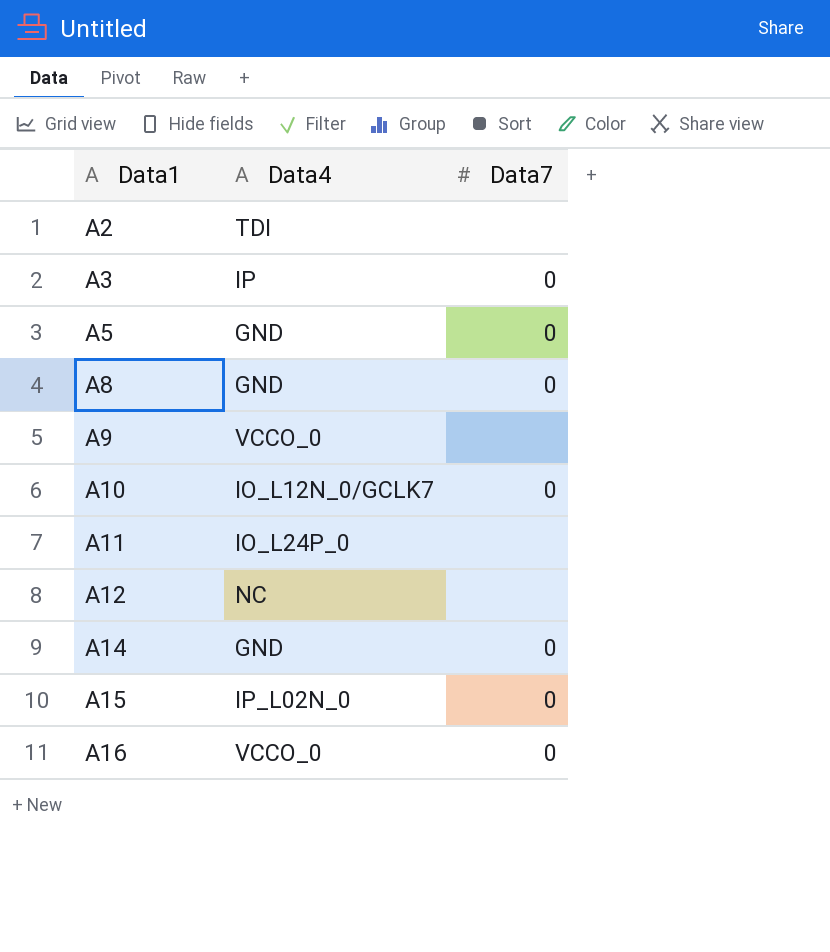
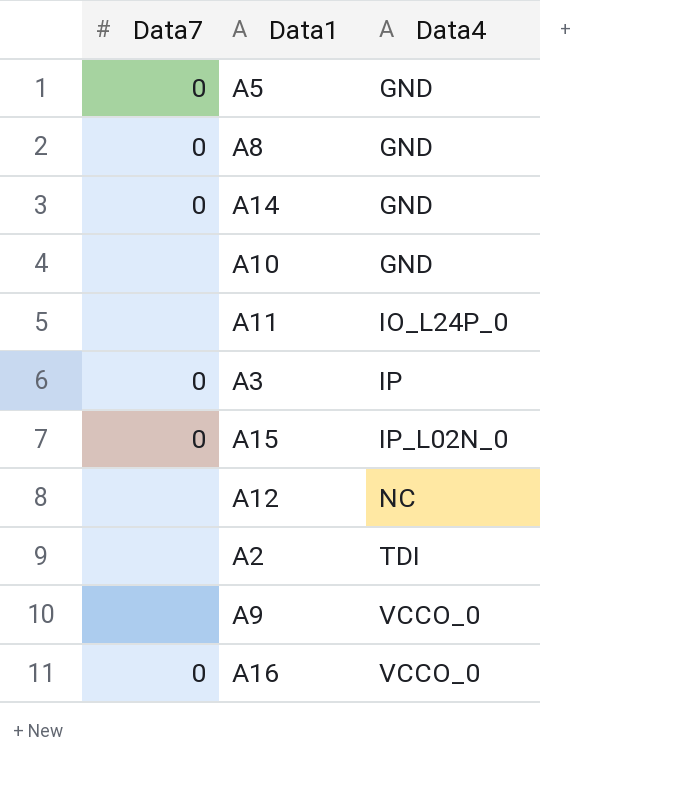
row order: Data1 ascending -> Data4 ascending
column Data7 | position: 3 -> 1
A10 | Data7: 0 -> none
A10 | Data4: IO_L12N_0/GCLK7 -> GND

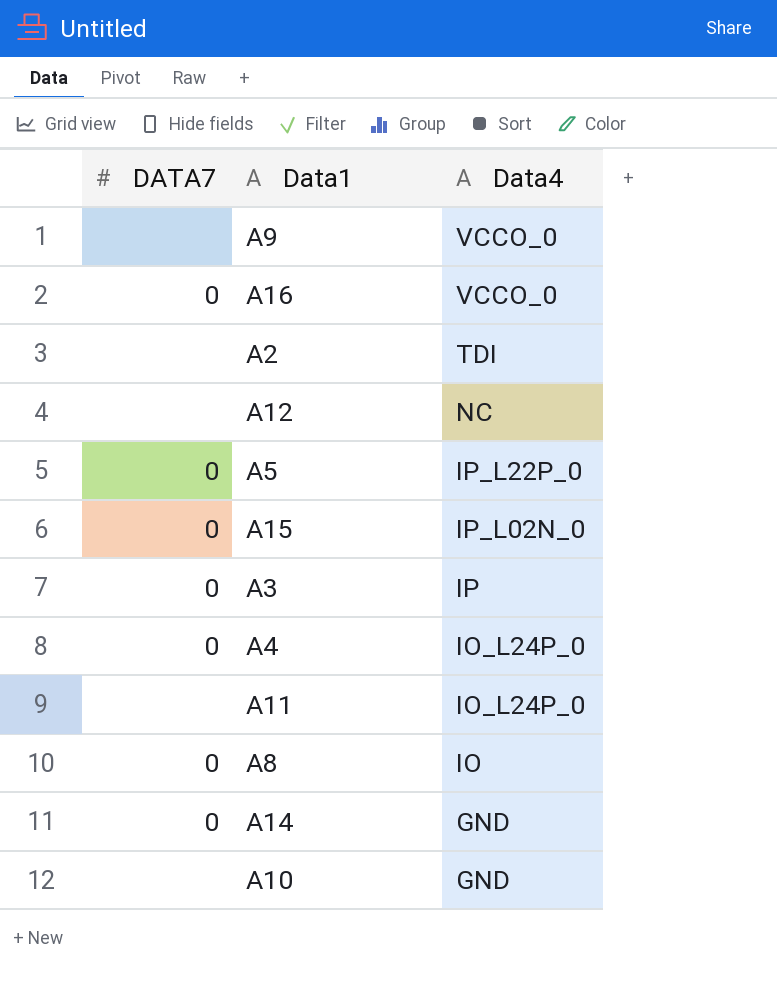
row order: Data4 ascending -> Data4 descending
column name: Data7 -> DATA7
A5 | Data4: GND -> IP_L22P_0
row A4: none -> 0 | IO_L24P_0
A8 | Data4: GND -> IO

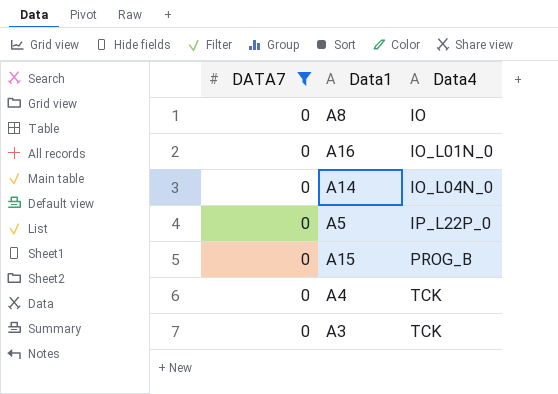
filter: none -> DATA7 = 0
row order: Data4 descending -> Data4 ascending
A16 | Data4: VCCO_0 -> IO_L01N_0
A14 | Data4: GND -> IO_L04N_0
A15 | Data4: IP_L02N_0 -> PROG_B
A4 | Data4: IO_L24P_0 -> TCK
A3 | Data4: IP -> TCK

